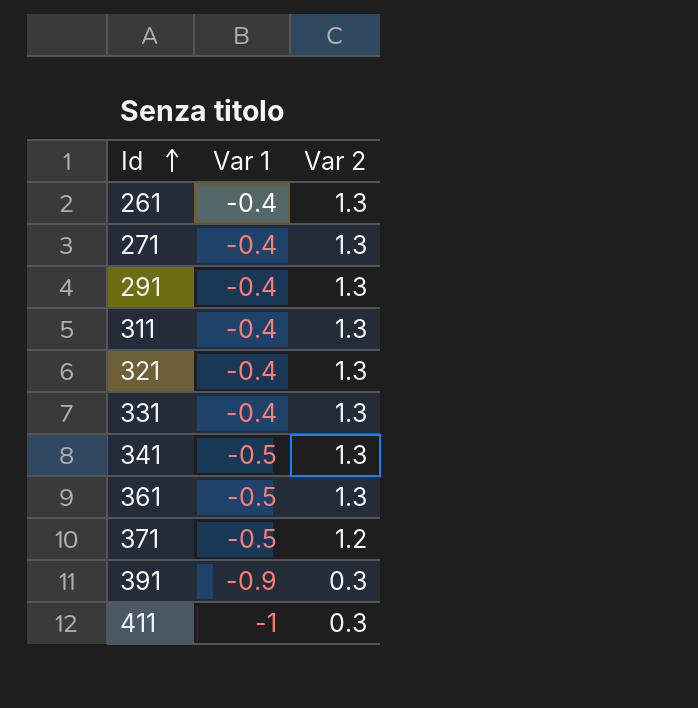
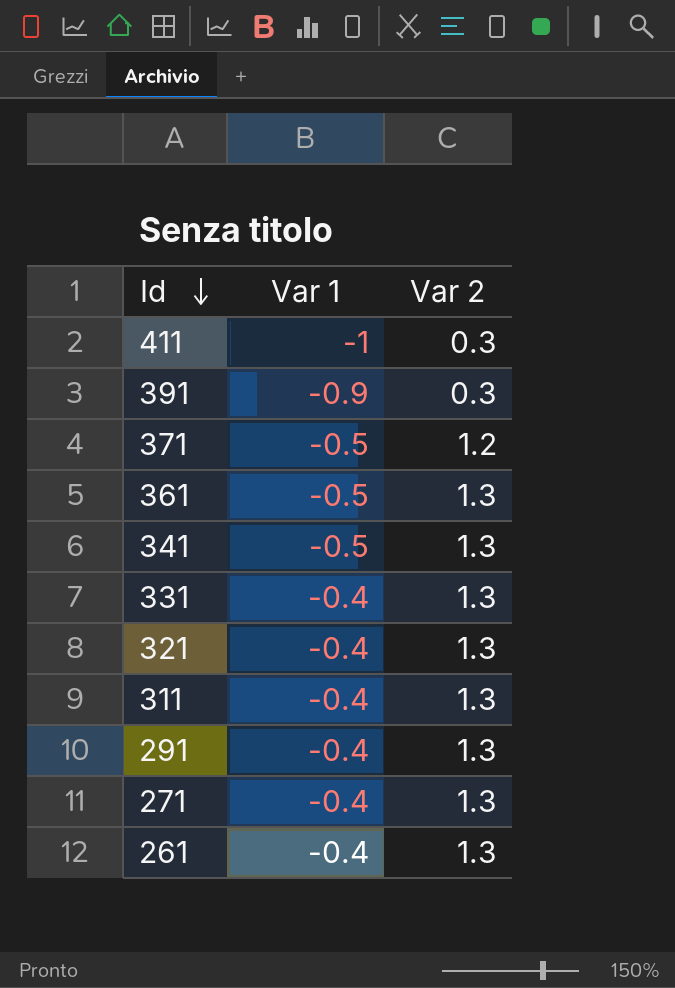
row order: Id ascending -> Id descending

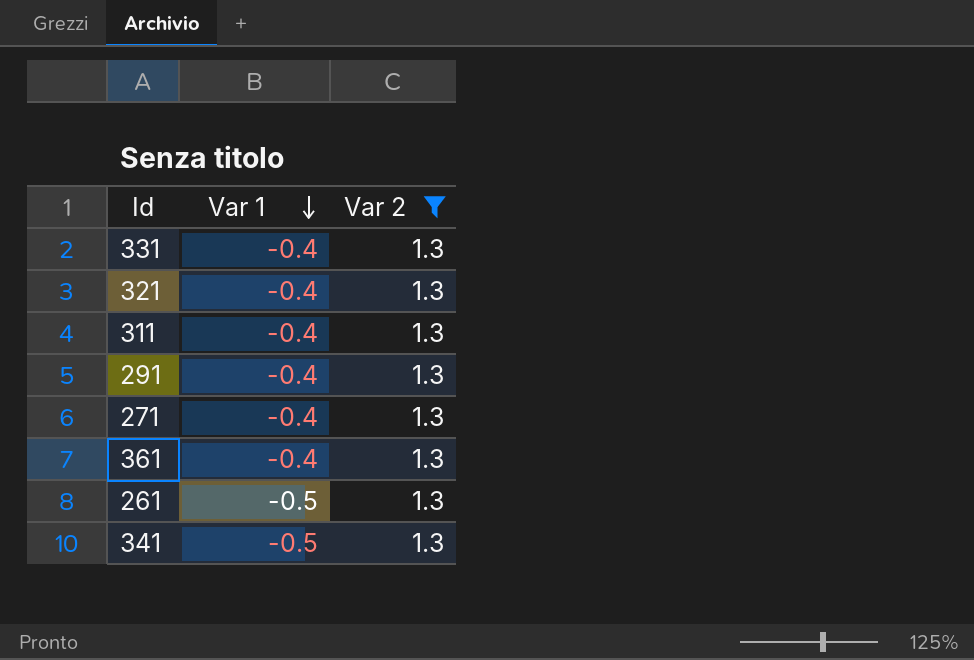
filter: none -> Var 2 = 1.3
row order: Id descending -> Var 1 descending
361 | Var 1: -0.5 -> -0.4
261 | Var 1: -0.4 -> -0.5

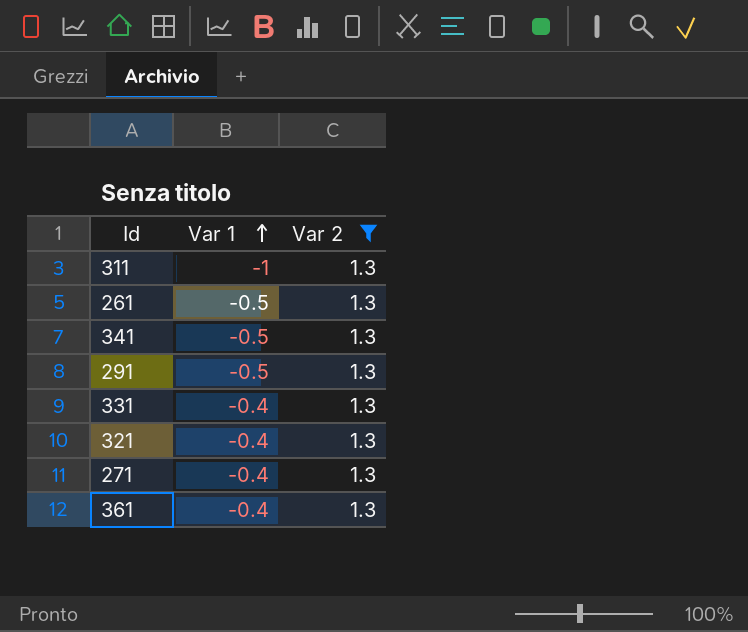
row order: Var 1 descending -> Var 1 ascending
311 | Var 1: -0.4 -> -1
291 | Var 1: -0.4 -> -0.5

